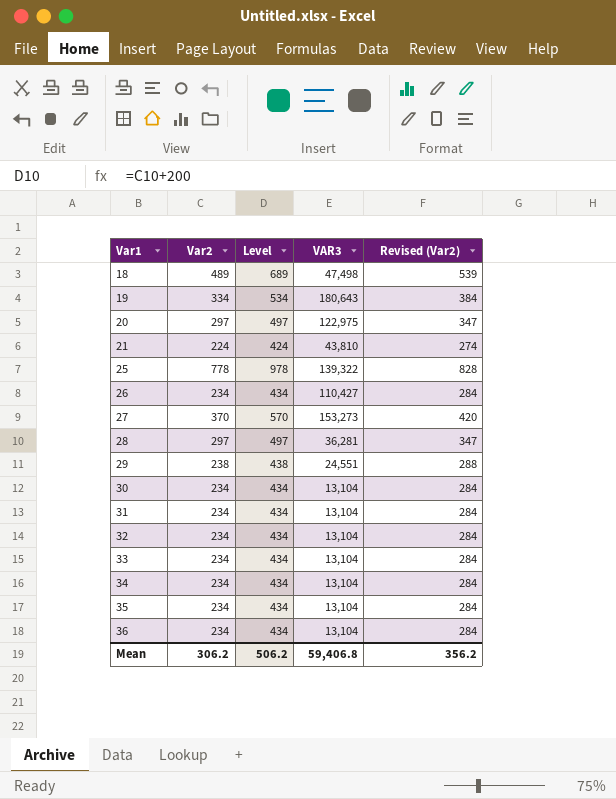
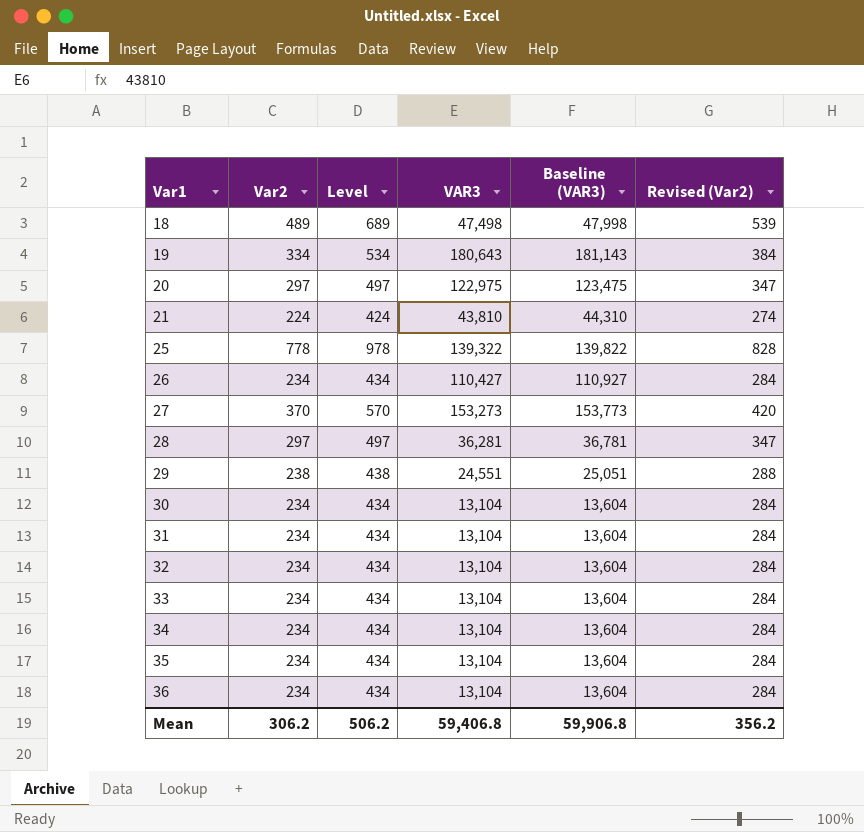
column Baseline (VAR3) | formula: none -> [VAR3] + 500

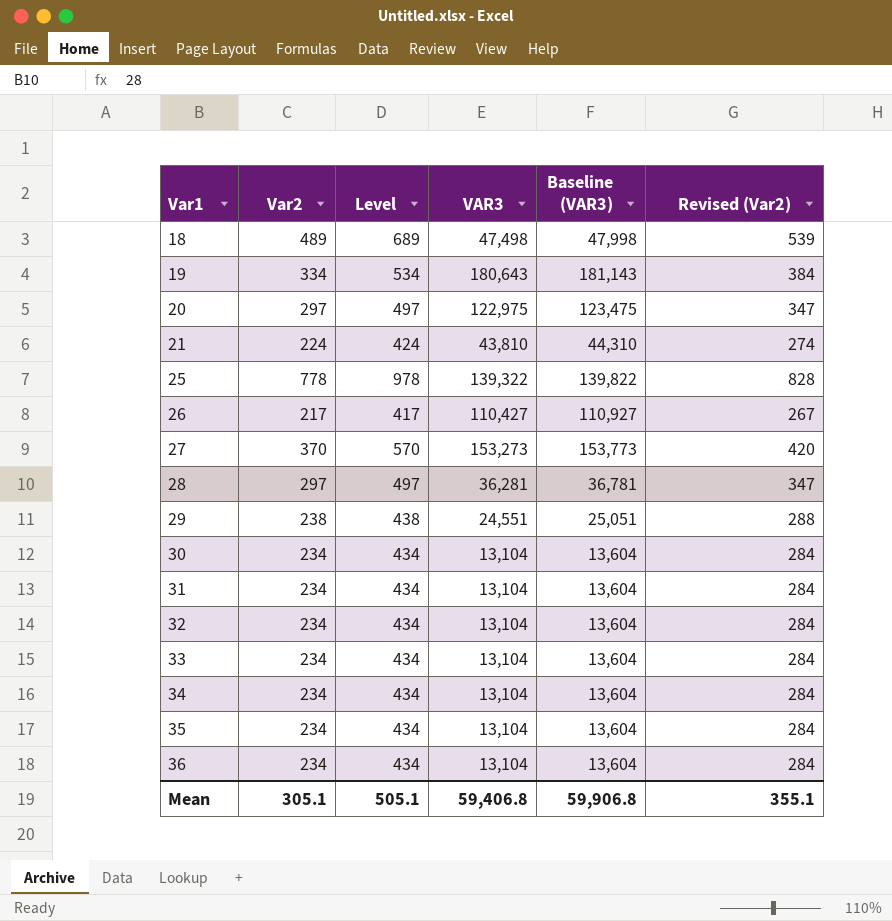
26 | Var2: 234 -> 217
26 | Level: 434 -> 417
26 | Revised (Var2): 284 -> 267
Mean | Var2: 306.2 -> 305.1
Mean | Level: 506.2 -> 505.1
Mean | Revised (Var2): 356.2 -> 355.1

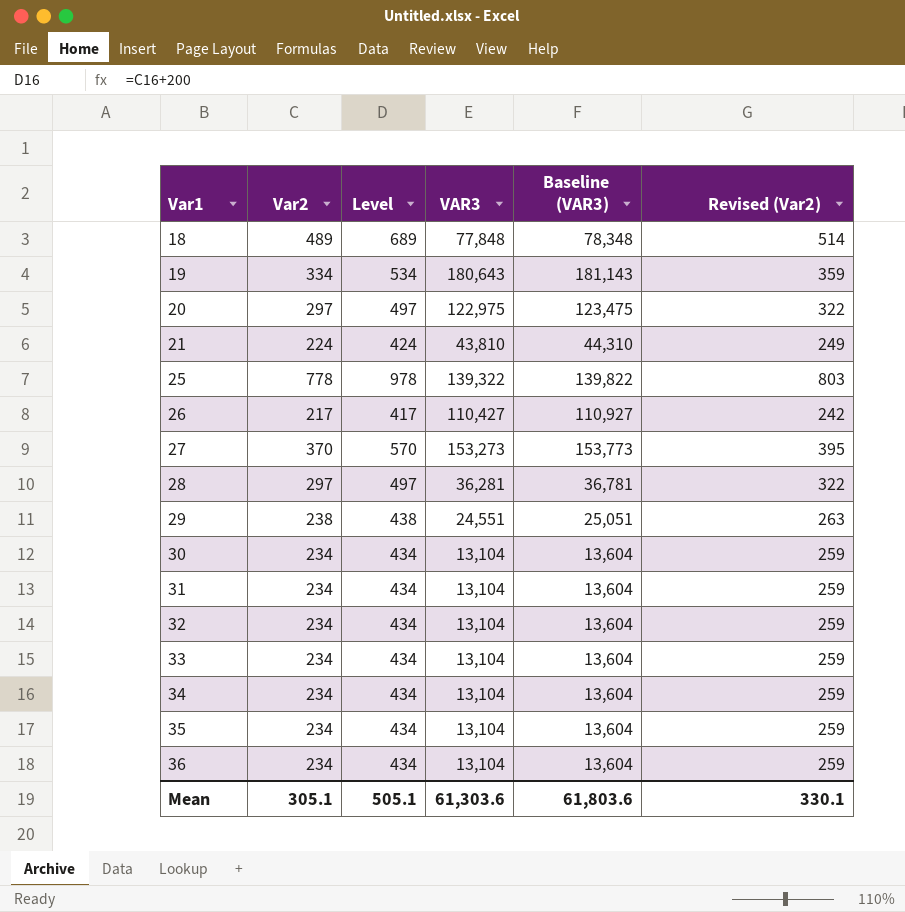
column Revised (Var2) | formula: [Var2] + 50 -> [Var2] + 25
18 | VAR3: 47,498 -> 77,848
18 | Baseline (VAR3): 47,998 -> 78,348
Mean | VAR3: 59,406.8 -> 61,303.6
Mean | Baseline (VAR3): 59,906.8 -> 61,803.6
Mean | Revised (Var2): 355.1 -> 330.1

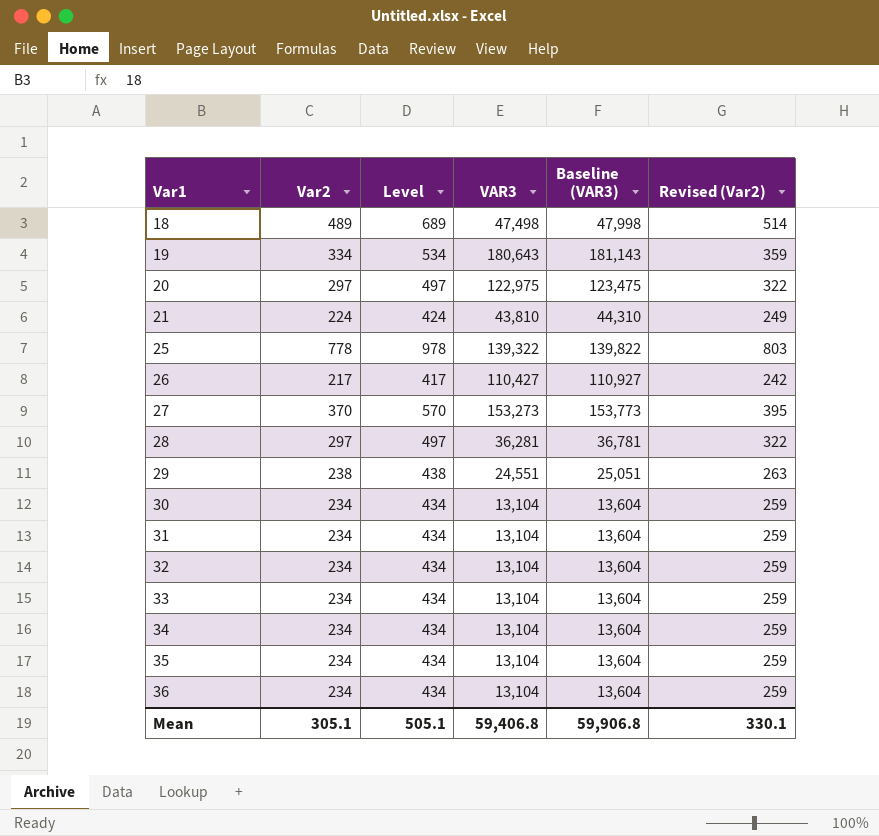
18 | VAR3: 77,848 -> 47,498
18 | Baseline (VAR3): 78,348 -> 47,998
Mean | VAR3: 61,303.6 -> 59,406.8
Mean | Baseline (VAR3): 61,803.6 -> 59,906.8

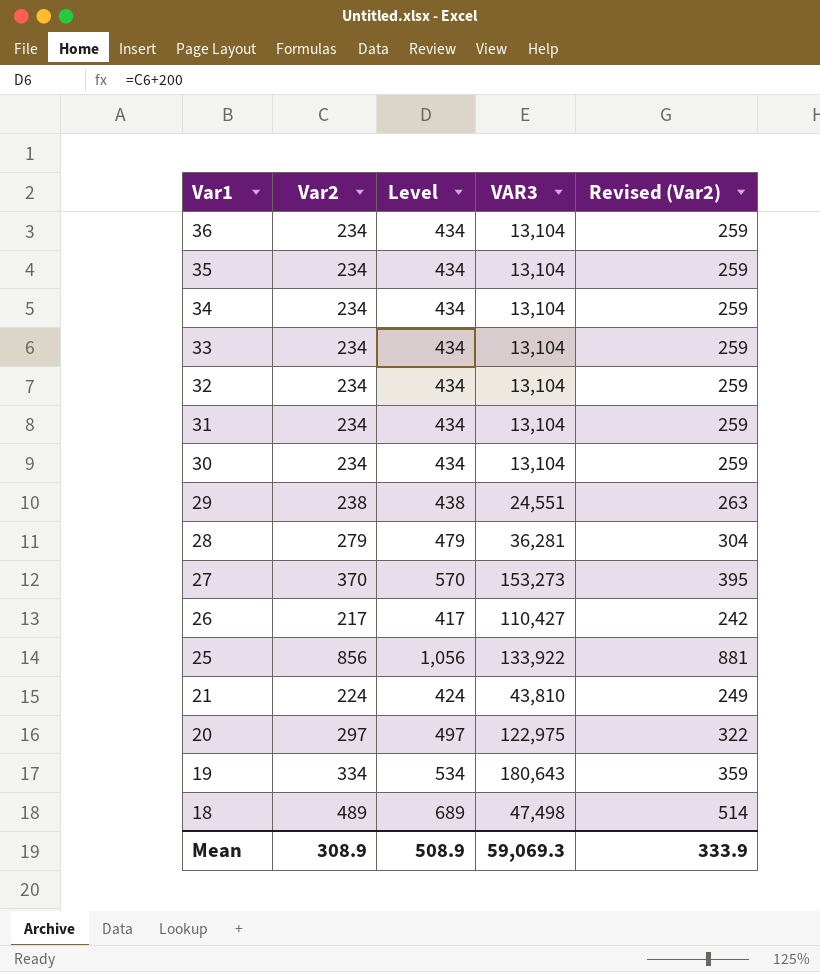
row order: Var1 ascending -> Var1 descending
column Baseline (VAR3) | formula: [VAR3] + 500 -> none
28 | Var2: 297 -> 279
28 | Level: 497 -> 479
28 | Revised (Var2): 322 -> 304
25 | Var2: 778 -> 856
25 | Level: 978 -> 1,056
25 | VAR3: 139,322 -> 133,922
25 | Revised (Var2): 803 -> 881
Mean | Var2: 305.1 -> 308.9
Mean | Level: 505.1 -> 508.9
Mean | VAR3: 59,406.8 -> 59,069.3
Mean | Revised (Var2): 330.1 -> 333.9

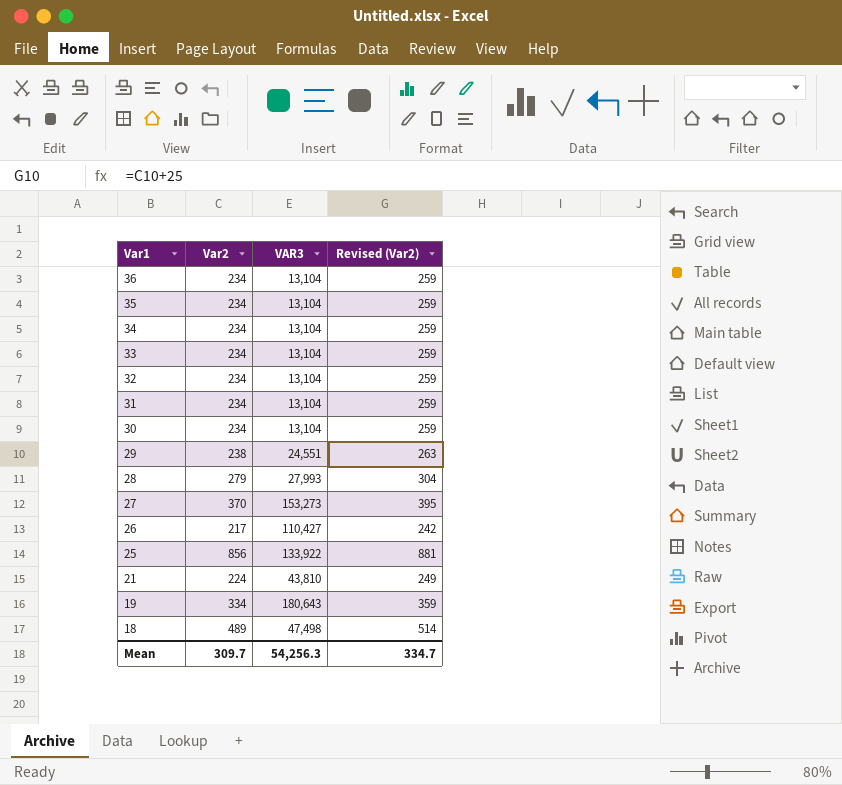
column Level | formula: [Var2] + 200 -> none
row 20: 297 | 497 | 122,975 | 322 -> none
28 | VAR3: 36,281 -> 27,993
Mean | Var2: 308.9 -> 309.7
Mean | VAR3: 59,069.3 -> 54,256.3
Mean | Revised (Var2): 333.9 -> 334.7

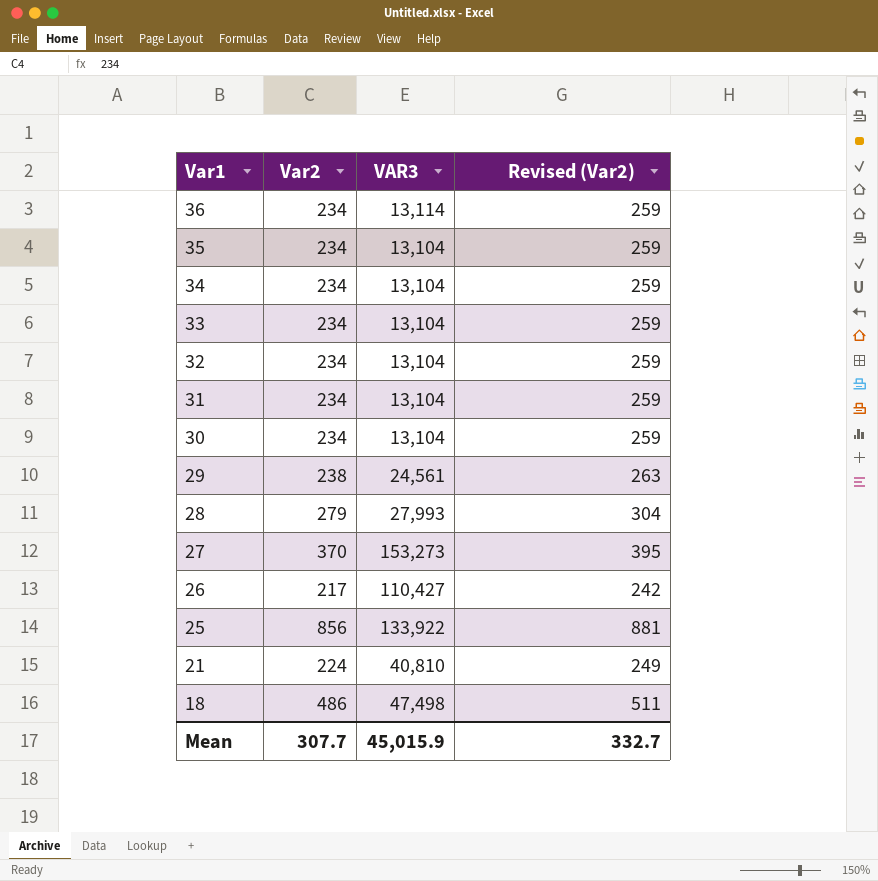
row 19: 334 | 180,643 | 359 -> none
36 | VAR3: 13,104 -> 13,114
29 | VAR3: 24,551 -> 24,561
21 | VAR3: 43,810 -> 40,810
18 | Var2: 489 -> 486
18 | Revised (Var2): 514 -> 511
Mean | Var2: 309.7 -> 307.7
Mean | VAR3: 54,256.3 -> 45,015.9
Mean | Revised (Var2): 334.7 -> 332.7

